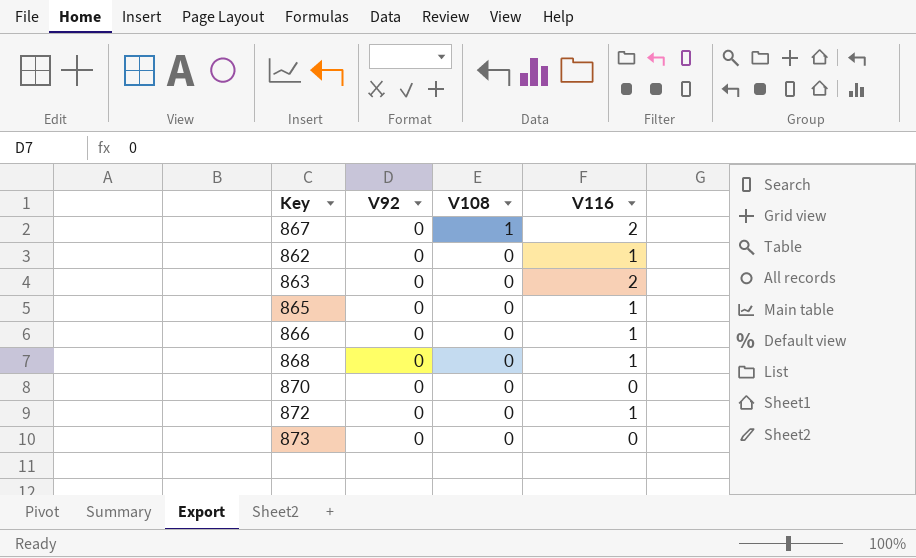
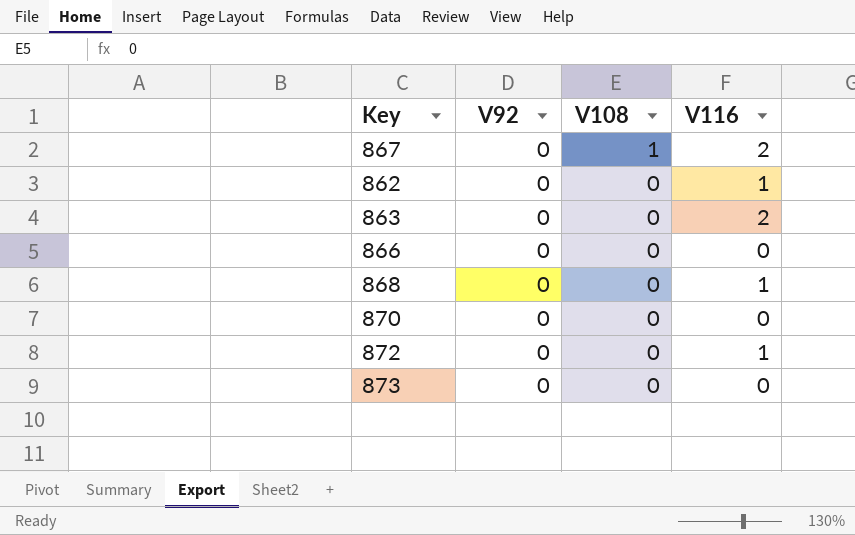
row 865: 0 | 0 | 1 -> none
866 | V116: 1 -> 0

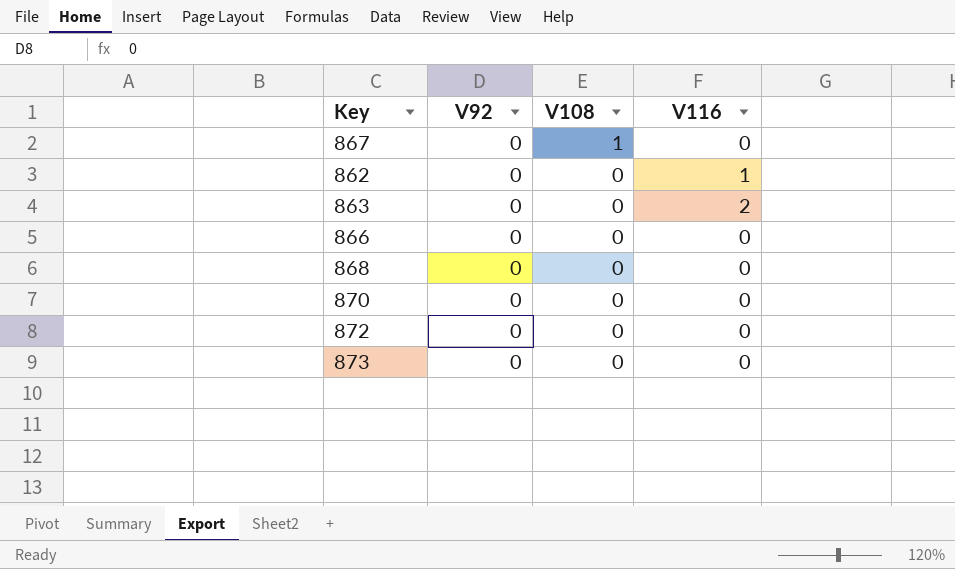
867 | V116: 2 -> 0
868 | V116: 1 -> 0
872 | V116: 1 -> 0

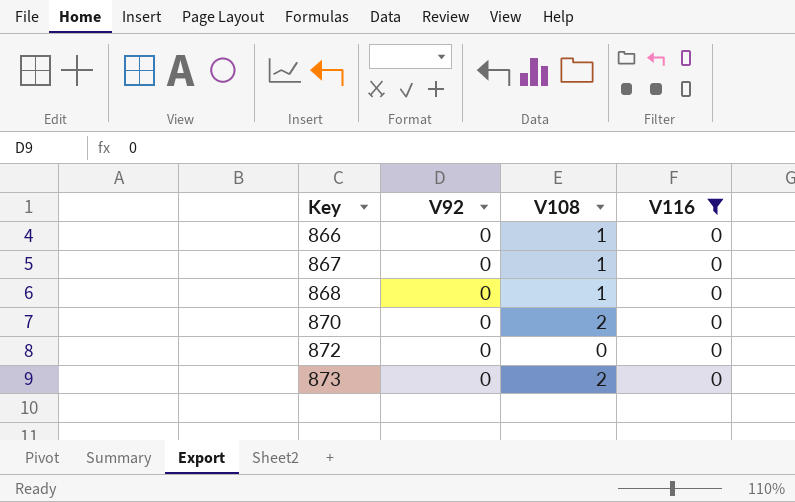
filter: none -> V116 = 0
row order: V108 descending -> Key ascending
866 | V108: 0 -> 1
868 | V108: 0 -> 1
870 | V108: 0 -> 2
873 | V108: 0 -> 2

